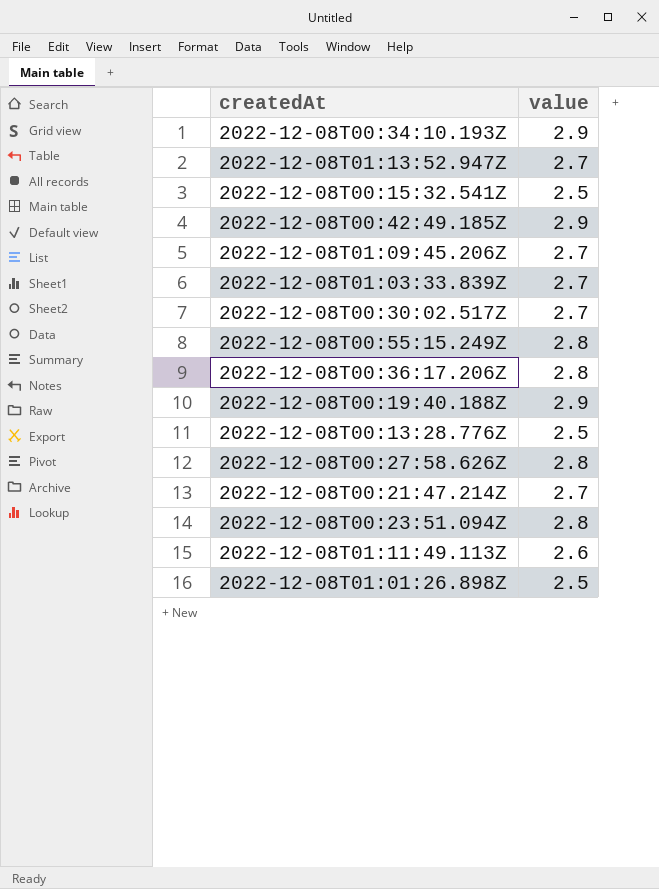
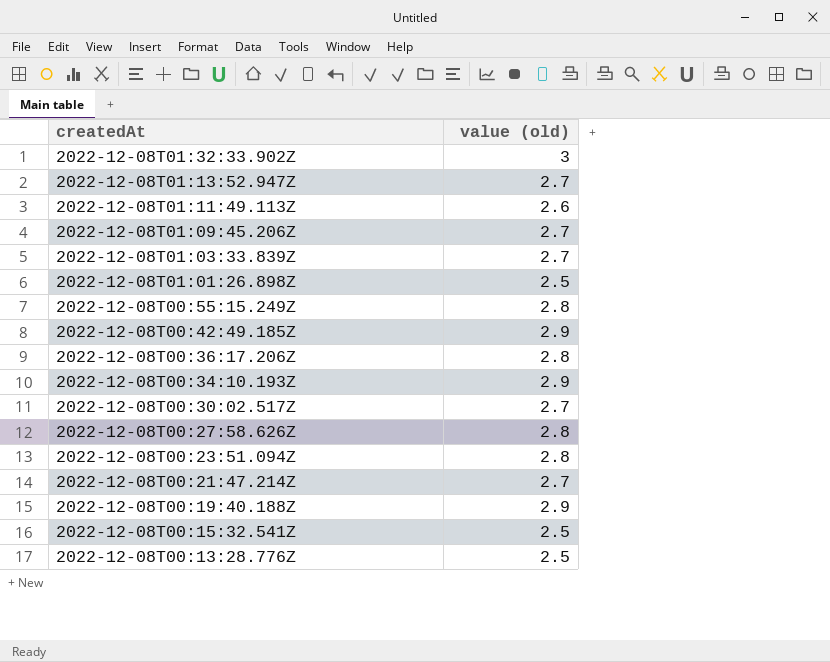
row order: none -> createdAt descending
column name: value -> value (old)
row 2022-12-08T01:32:33.902Z: none -> 3

